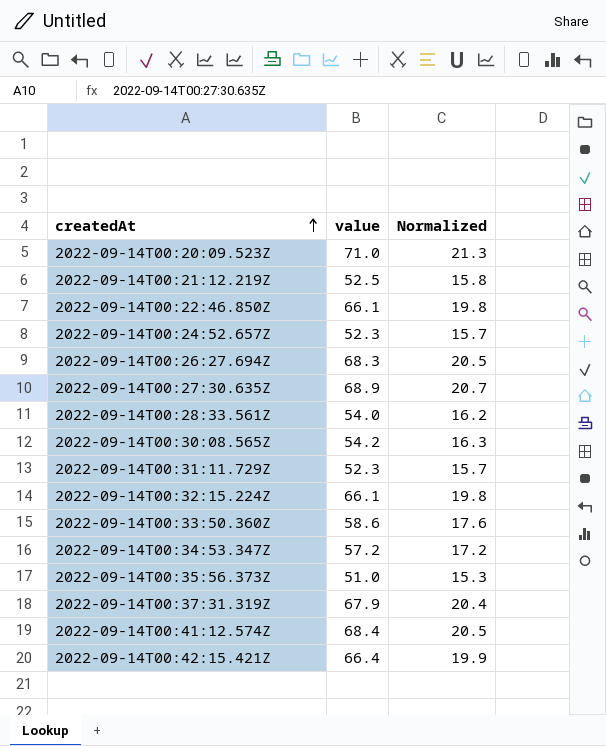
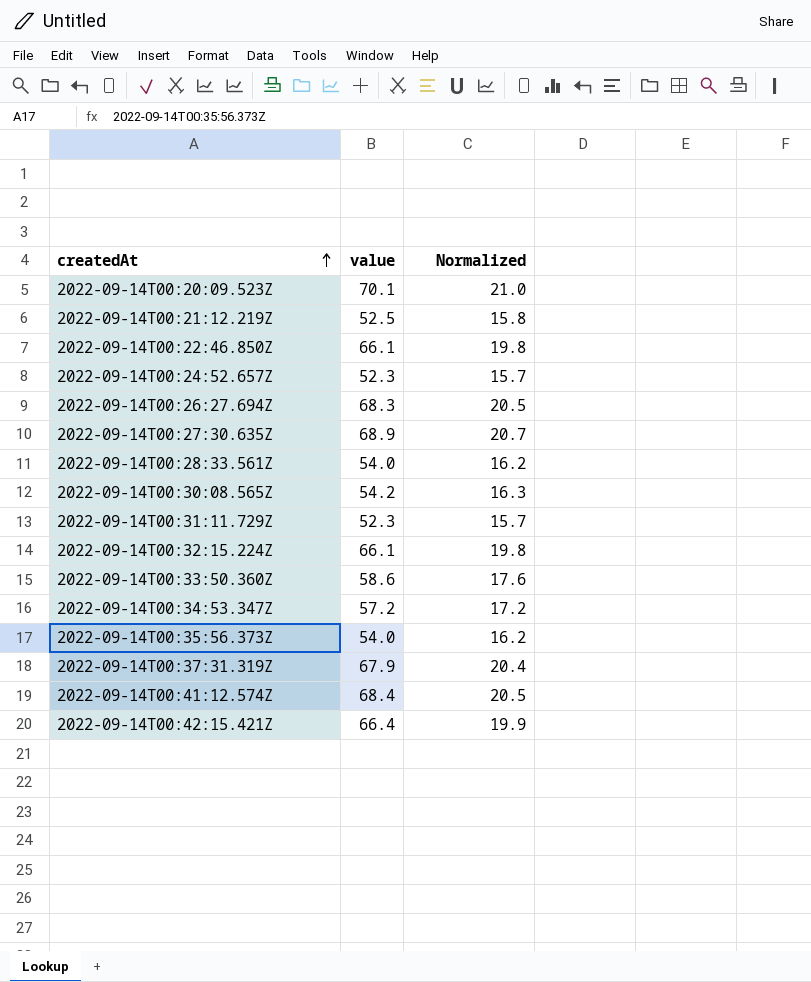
2022-09-14T00:20:09.523Z | value: 71.0 -> 70.1
2022-09-14T00:20:09.523Z | Normalized: 21.3 -> 21.0
2022-09-14T00:35:56.373Z | value: 51.0 -> 54.0
2022-09-14T00:35:56.373Z | Normalized: 15.3 -> 16.2

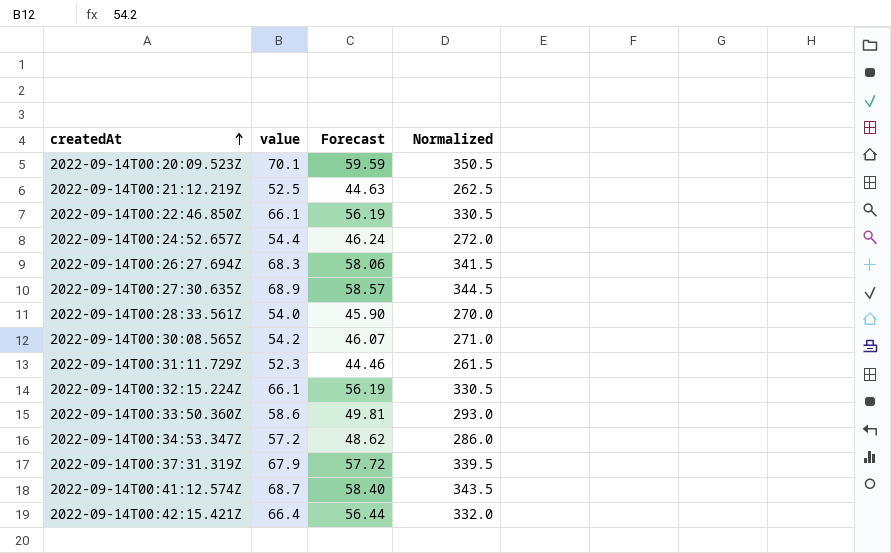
column Forecast | formula: none -> [value] * 0.85
column Normalized | formula: [value] * 0.3 -> [value] * 5
row 2022-09-14T00:35:56.373Z: 54.0 | 16.2 -> none
2022-09-14T00:24:52.657Z | value: 52.3 -> 54.4
2022-09-14T00:41:12.574Z | value: 68.4 -> 68.7

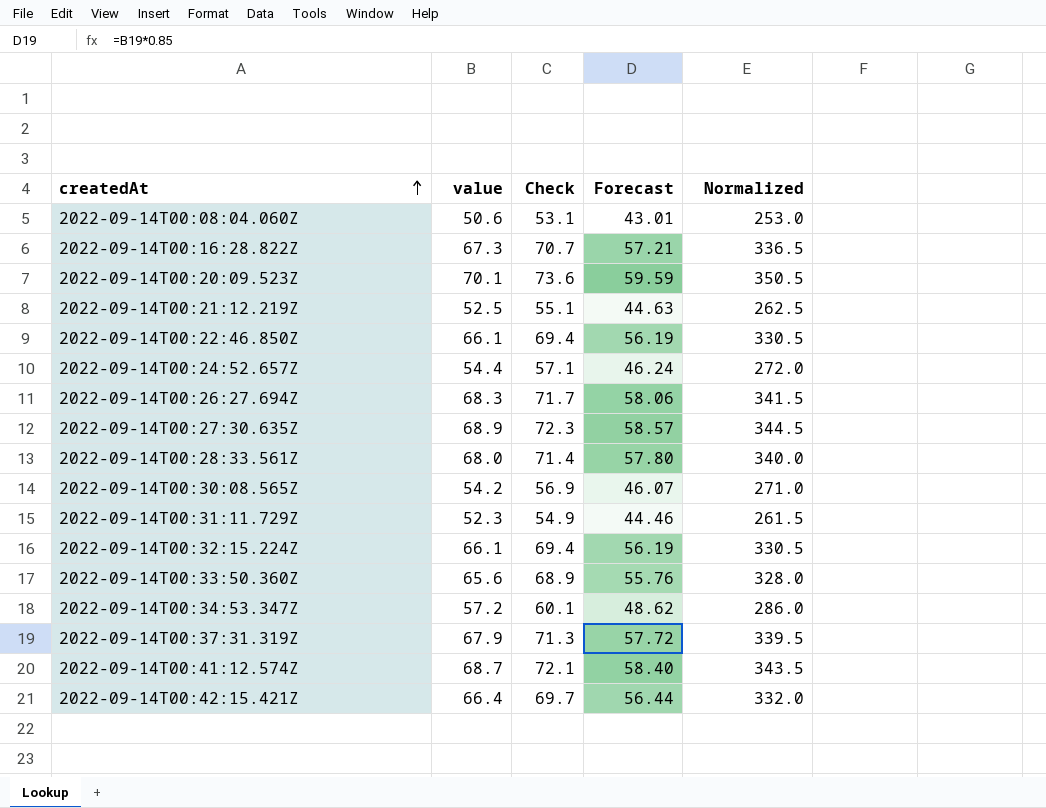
column Check | formula: none -> [value] * 1.05
row 2022-09-14T00:08:04.060Z: none -> 50.6 | 53.1 | 43.01 | 253.0
row 2022-09-14T00:16:28.822Z: none -> 67.3 | 70.7 | 57.21 | 336.5
2022-09-14T00:28:33.561Z | value: 54.0 -> 68.0
2022-09-14T00:28:33.561Z | Forecast: 45.90 -> 57.80
2022-09-14T00:28:33.561Z | Normalized: 270.0 -> 340.0
2022-09-14T00:33:50.360Z | value: 58.6 -> 65.6
2022-09-14T00:33:50.360Z | Forecast: 49.81 -> 55.76
2022-09-14T00:33:50.360Z | Normalized: 293.0 -> 328.0

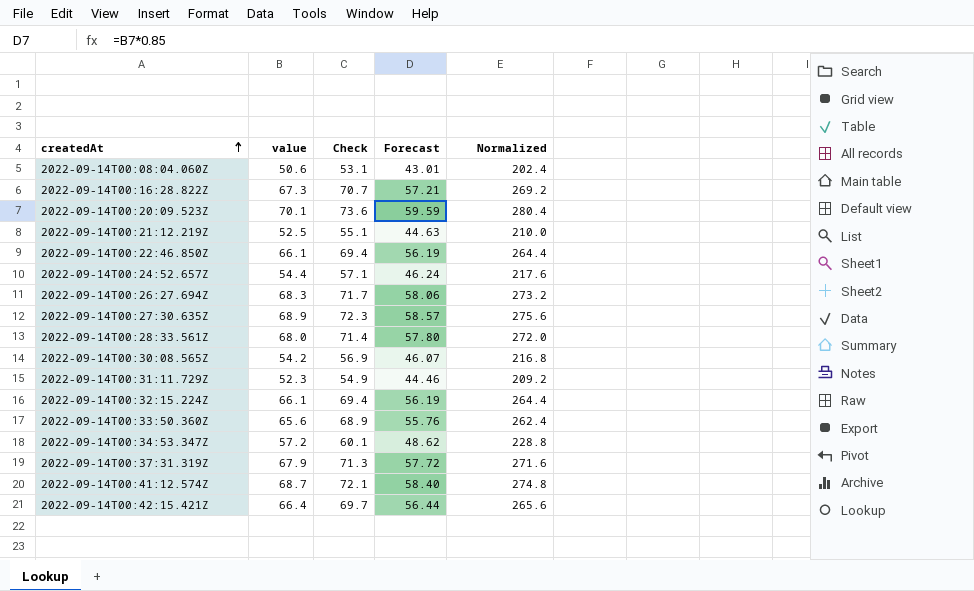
column Normalized | formula: [value] * 5 -> [value] * 4

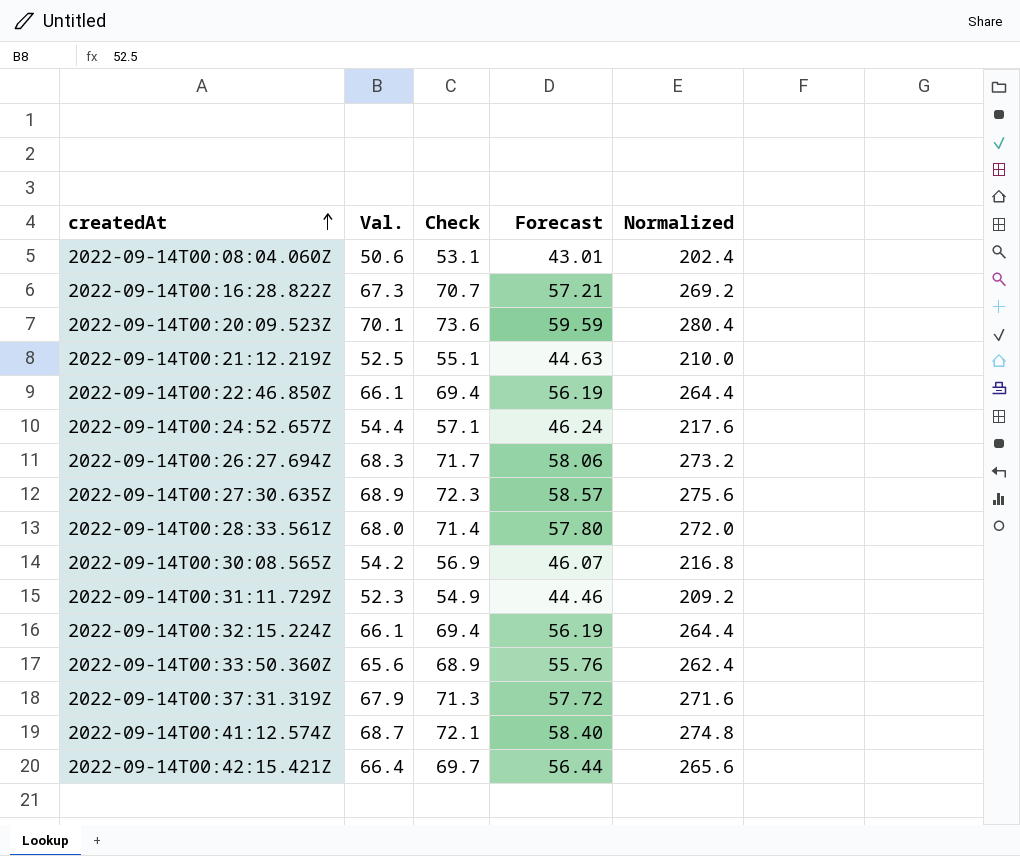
column name: value -> Val.
row 2022-09-14T00:34:53.347Z: 57.2 | 60.1 | 48.62 | 228.8 -> none

